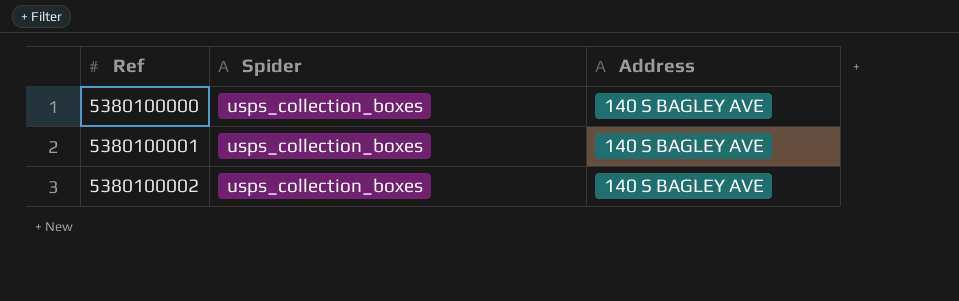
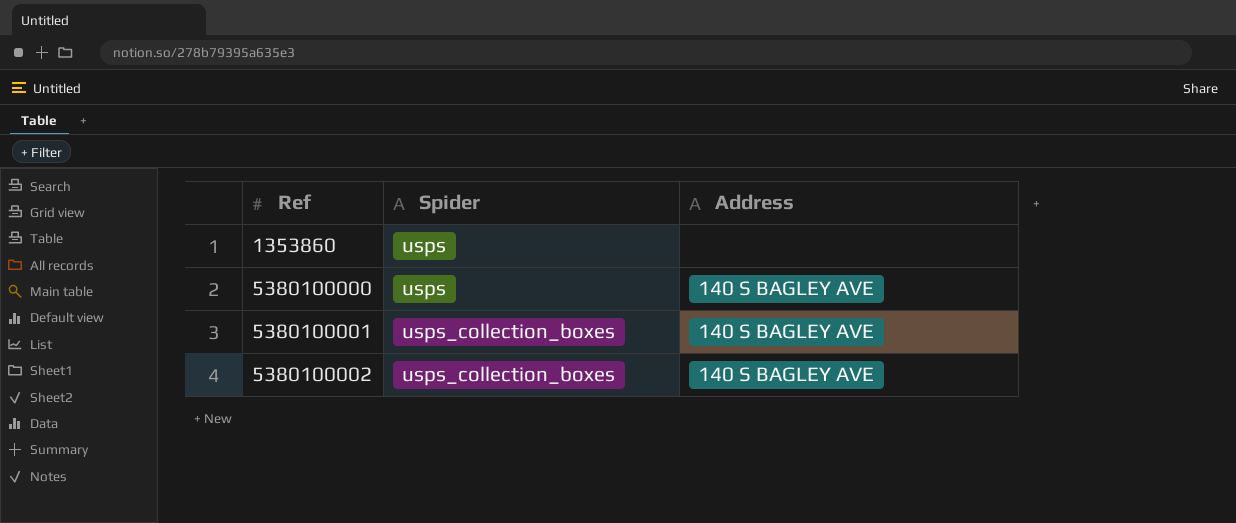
row 1353860: none -> usps | none
5380100000 | Spider: usps_collection_boxes -> usps

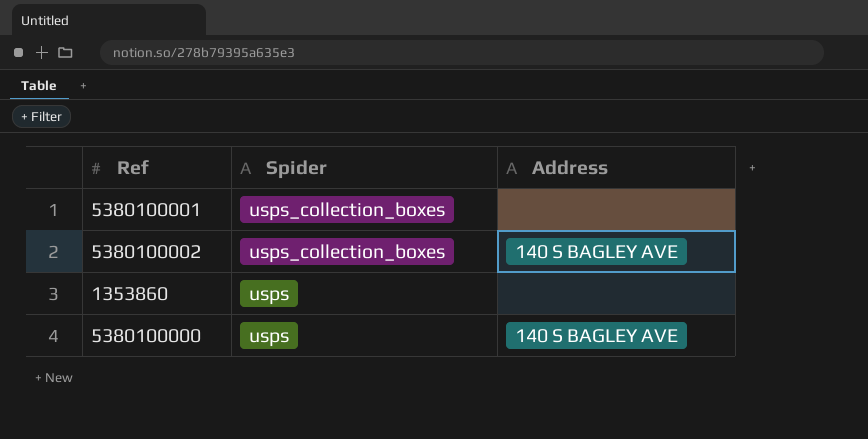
row order: Ref ascending -> Spider descending
5380100001 | Address: 140 S BAGLEY AVE -> none

